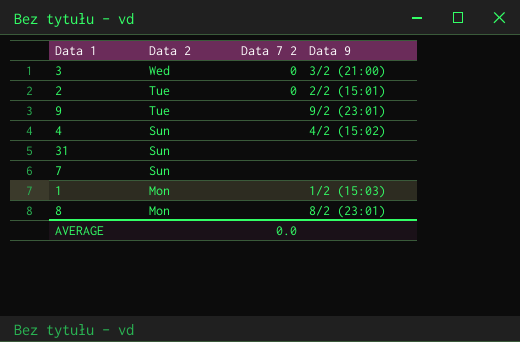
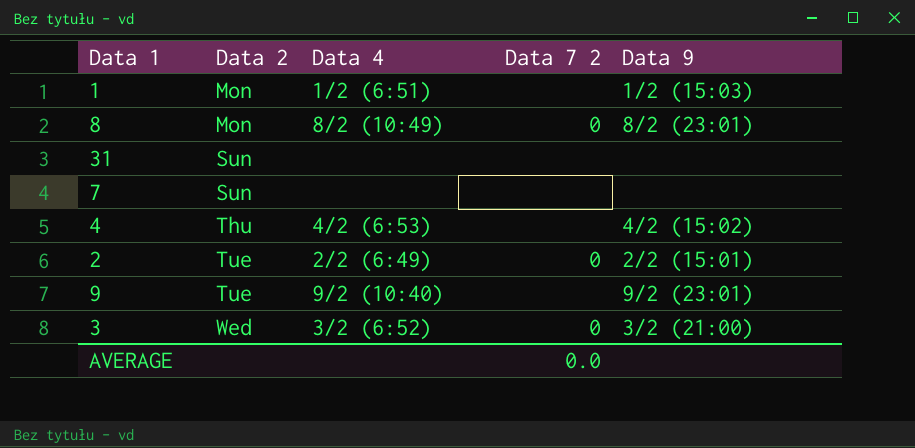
row order: Data 2 descending -> Data 2 ascending
column Data 4 | position: none -> 3
8 | Data 7 2: none -> 0
4 | Data 2: Sun -> Thu

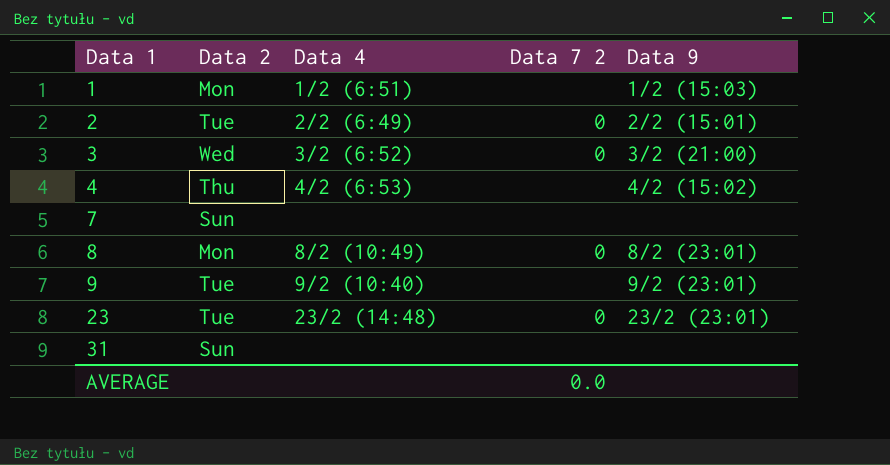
row order: Data 2 ascending -> Data 1 ascending
row 23: none -> Tue | 23/2 (14:48) | 0 | 23/2 (23:01)

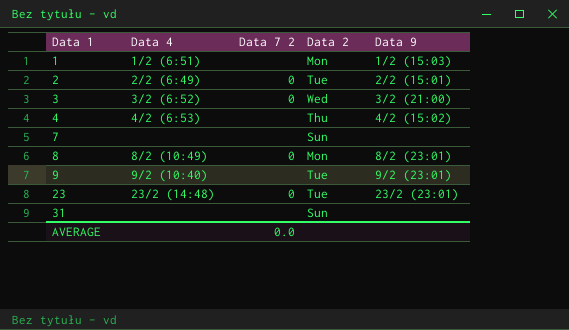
column Data 2 | position: 2 -> 4

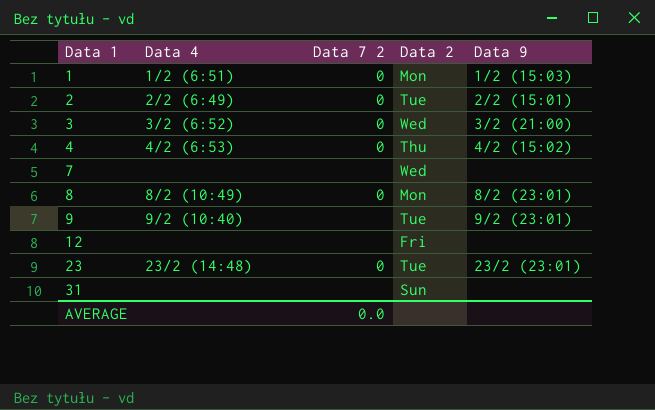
1 | Data 7 2: none -> 0
4 | Data 7 2: none -> 0
7 | Data 2: Sun -> Wed
row 12: none -> none | none | Fri | none

